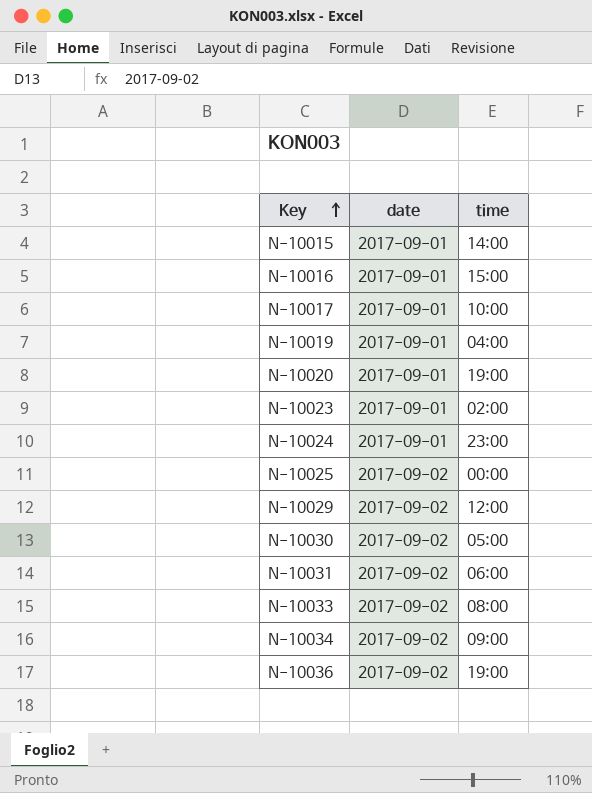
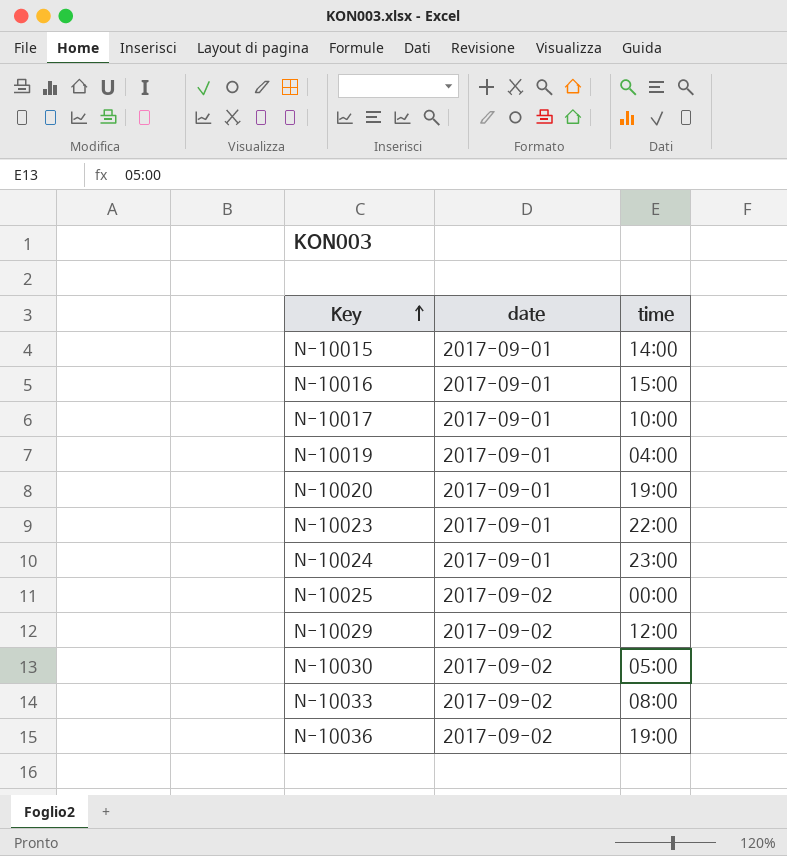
row N-10031: 2017-09-02 | 06:00 -> none
row N-10034: 2017-09-02 | 09:00 -> none
N-10023 | time: 02:00 -> 22:00

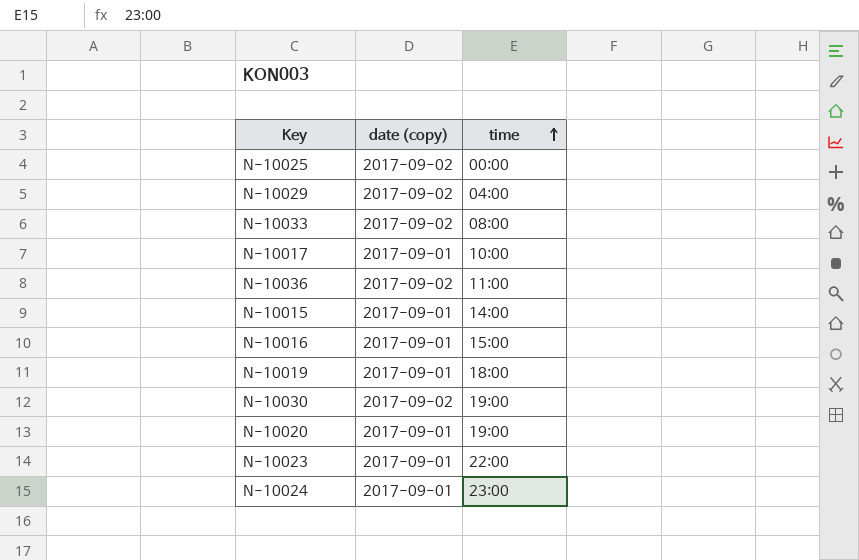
row order: Key ascending -> time ascending
column name: date -> date (copy)
N-10029 | time: 12:00 -> 04:00
N-10036 | time: 19:00 -> 11:00
N-10019 | time: 04:00 -> 18:00
N-10030 | time: 05:00 -> 19:00

